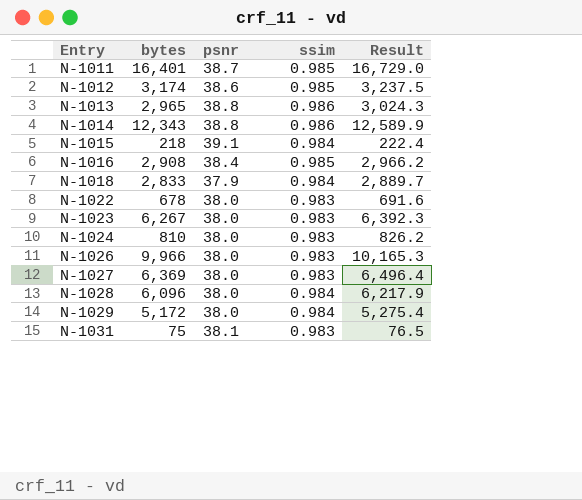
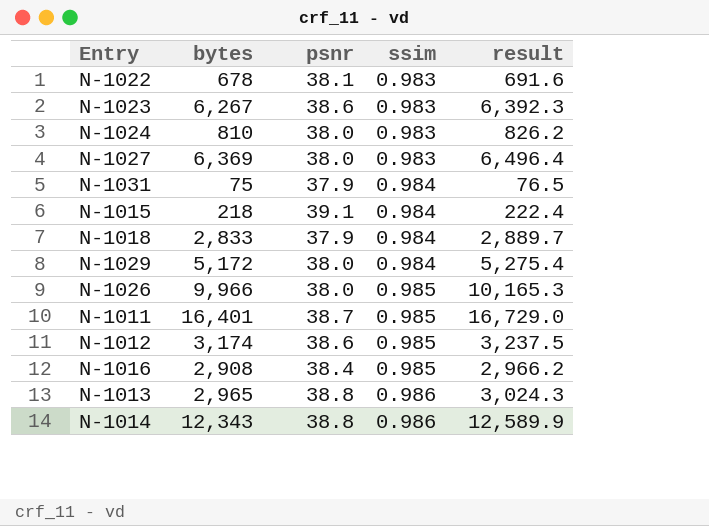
row order: Entry ascending -> ssim ascending
column name: Result -> result
row N-1028: 6,096 | 38.0 | 0.984 | 6,217.9 -> none
N-1022 | psnr: 38.0 -> 38.1
N-1023 | psnr: 38.0 -> 38.6
N-1031 | psnr: 38.1 -> 37.9
N-1031 | ssim: 0.983 -> 0.984
N-1026 | ssim: 0.983 -> 0.985

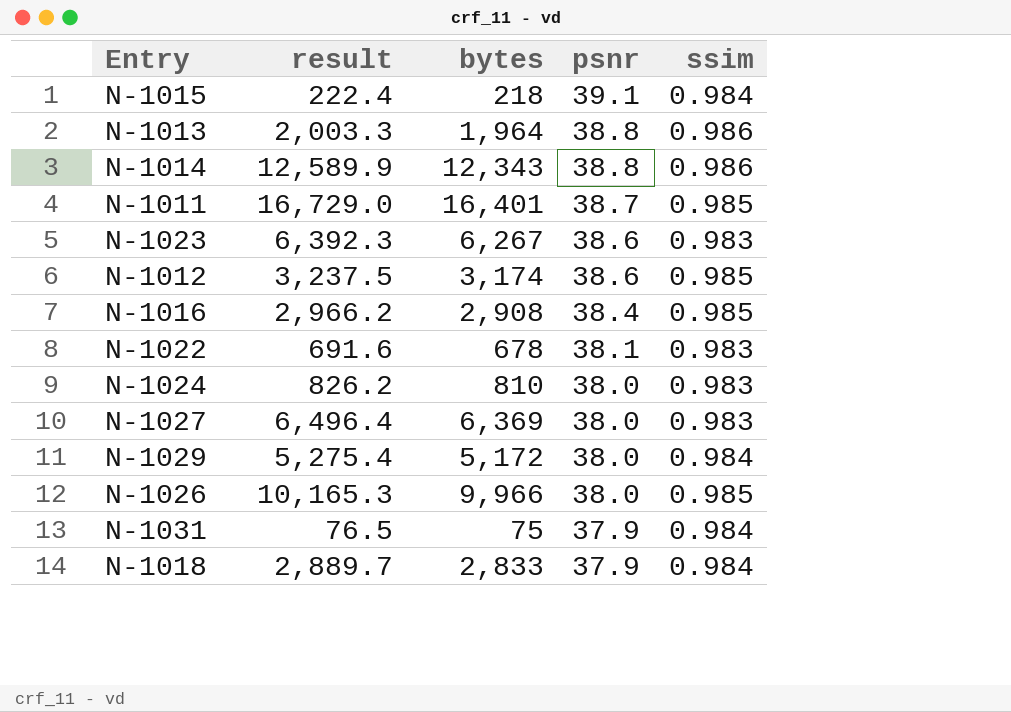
row order: ssim ascending -> psnr descending
column result | position: 5 -> 2
N-1013 | result: 3,024.3 -> 2,003.3
N-1013 | bytes: 2,965 -> 1,964

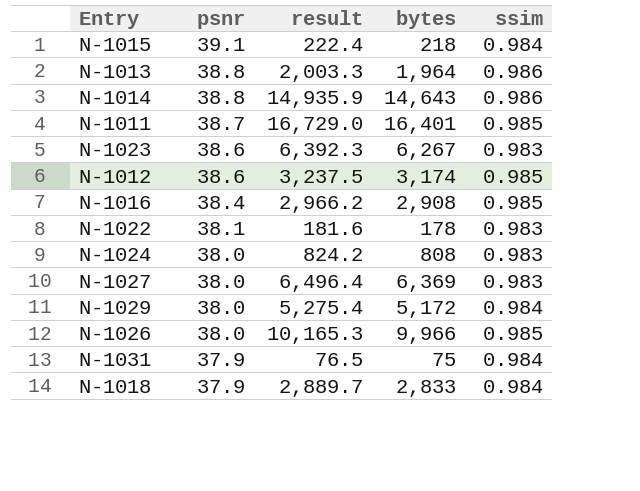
column psnr | position: 4 -> 2
N-1014 | result: 12,589.9 -> 14,935.9
N-1014 | bytes: 12,343 -> 14,643
N-1022 | result: 691.6 -> 181.6
N-1022 | bytes: 678 -> 178
N-1024 | result: 826.2 -> 824.2
N-1024 | bytes: 810 -> 808

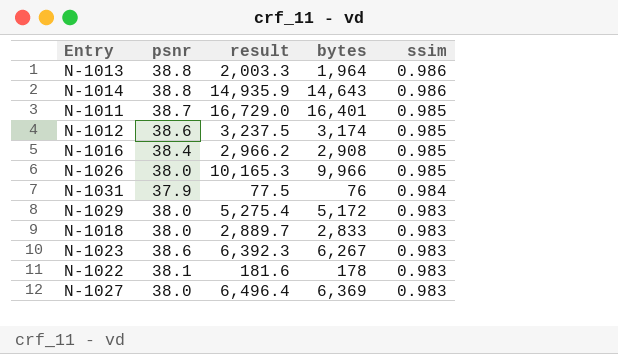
row order: psnr descending -> ssim descending
row N-1015: 39.1 | 222.4 | 218 | 0.984 -> none
row N-1024: 38.0 | 824.2 | 808 | 0.983 -> none
N-1031 | result: 76.5 -> 77.5
N-1031 | bytes: 75 -> 76
N-1029 | ssim: 0.984 -> 0.983
N-1018 | psnr: 37.9 -> 38.0
N-1018 | ssim: 0.984 -> 0.983

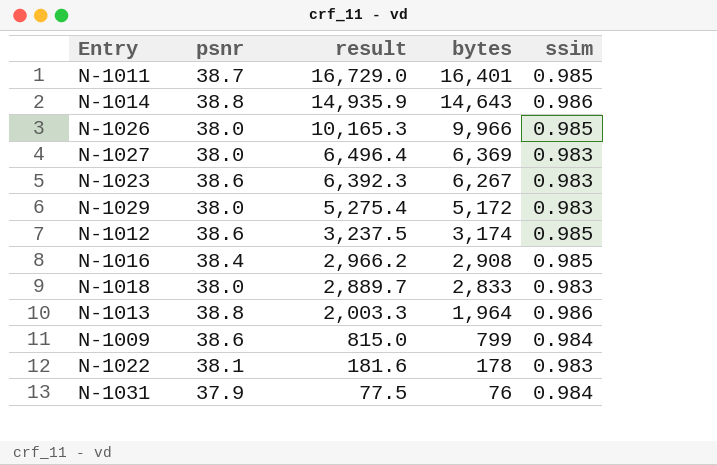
row order: ssim descending -> result descending
row N-1009: none -> 38.6 | 815.0 | 799 | 0.984

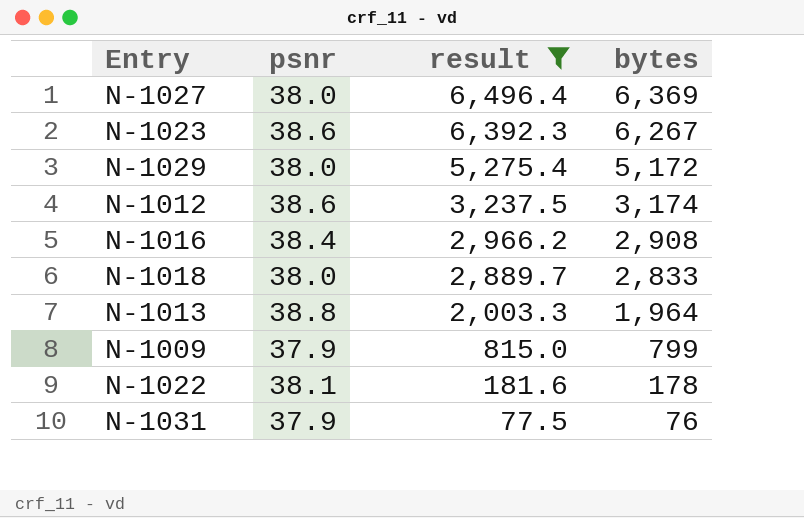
filter: none -> result <= 6,496.4
column ssim | position: 5 -> none
N-1009 | psnr: 38.6 -> 37.9

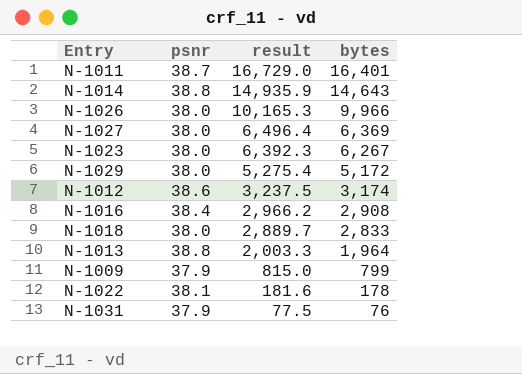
filter: result <= 6,496.4 -> none
N-1023 | psnr: 38.6 -> 38.0

